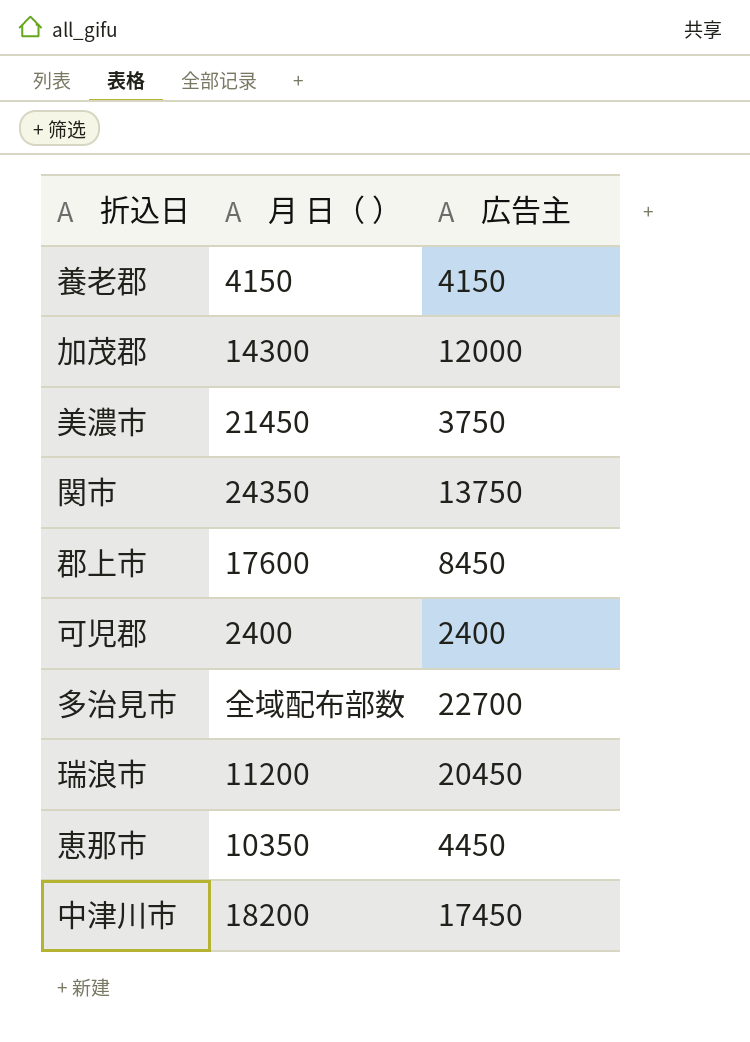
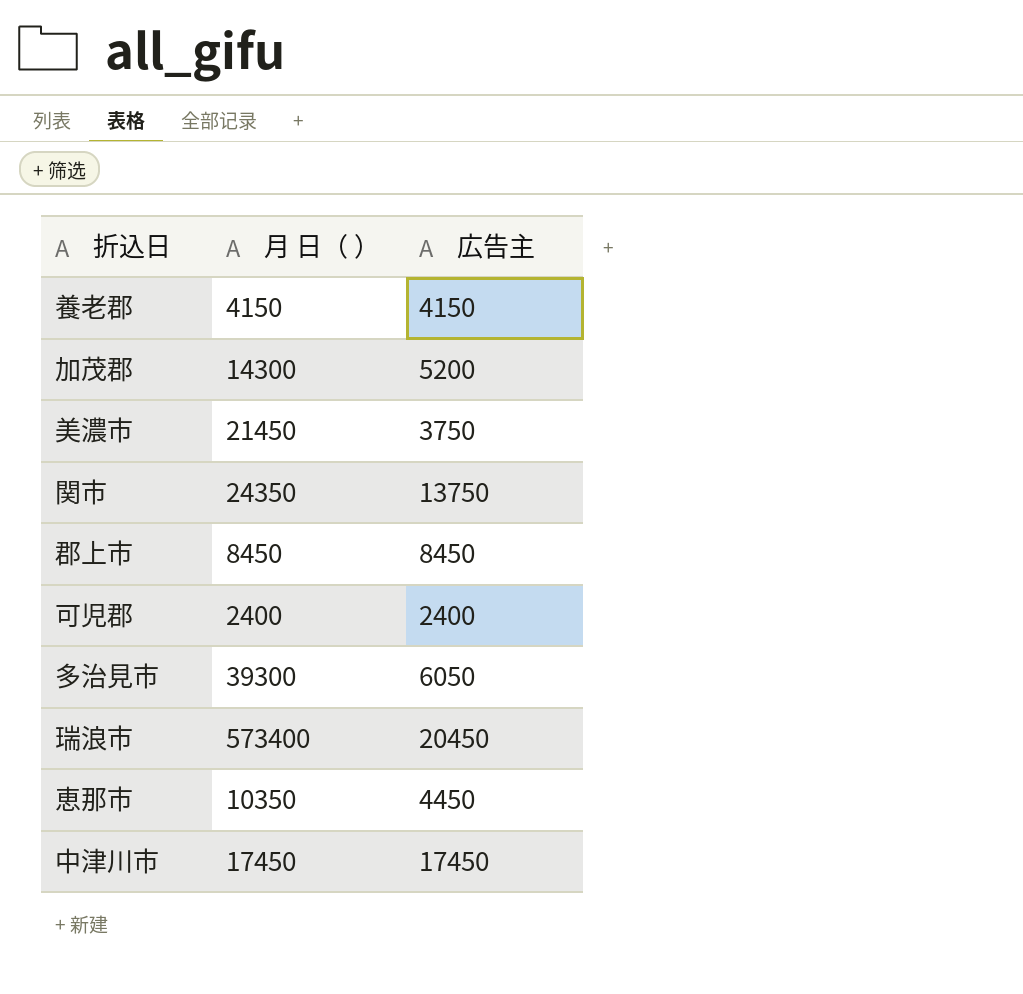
加茂郡 | 広告主: 12000 -> 5200
郡上市 | 月 日（ ）: 17600 -> 8450
多治見市 | 月 日（ ）: 全域配布部数 -> 39300
多治見市 | 広告主: 22700 -> 6050
瑞浪市 | 月 日（ ）: 11200 -> 573400
中津川市 | 月 日（ ）: 18200 -> 17450

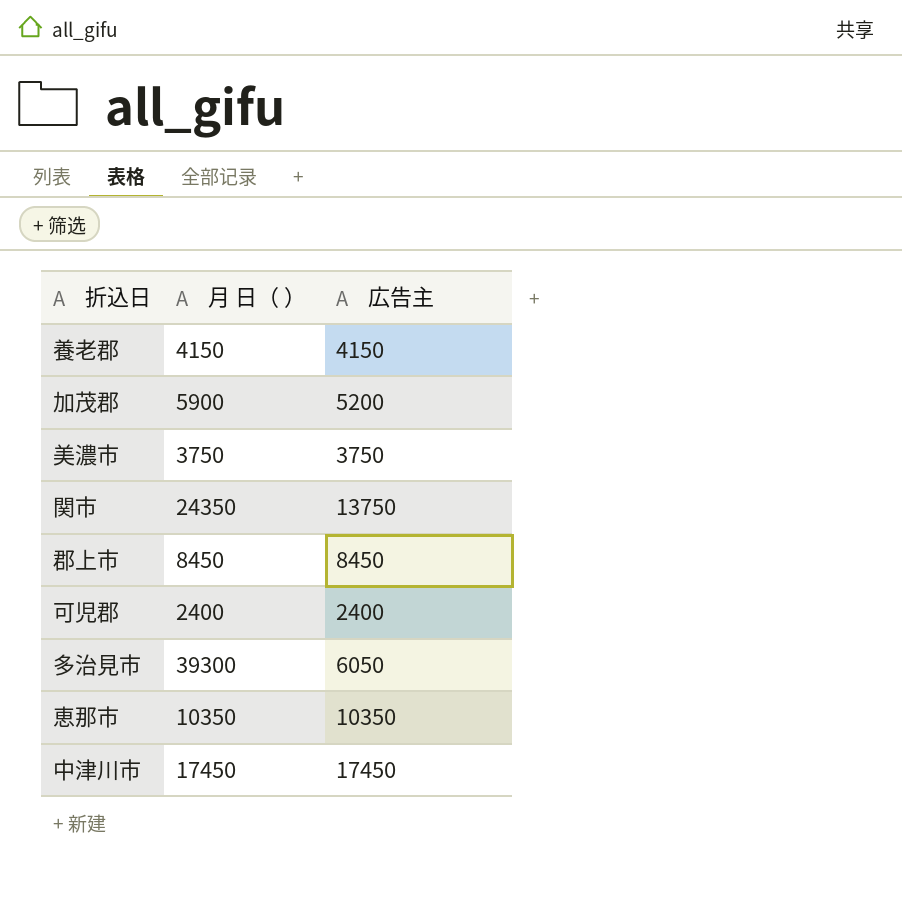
row 瑞浪市: 573400 | 20450 -> none
加茂郡 | 月 日（ ）: 14300 -> 5900
美濃市 | 月 日（ ）: 21450 -> 3750
恵那市 | 広告主: 4450 -> 10350

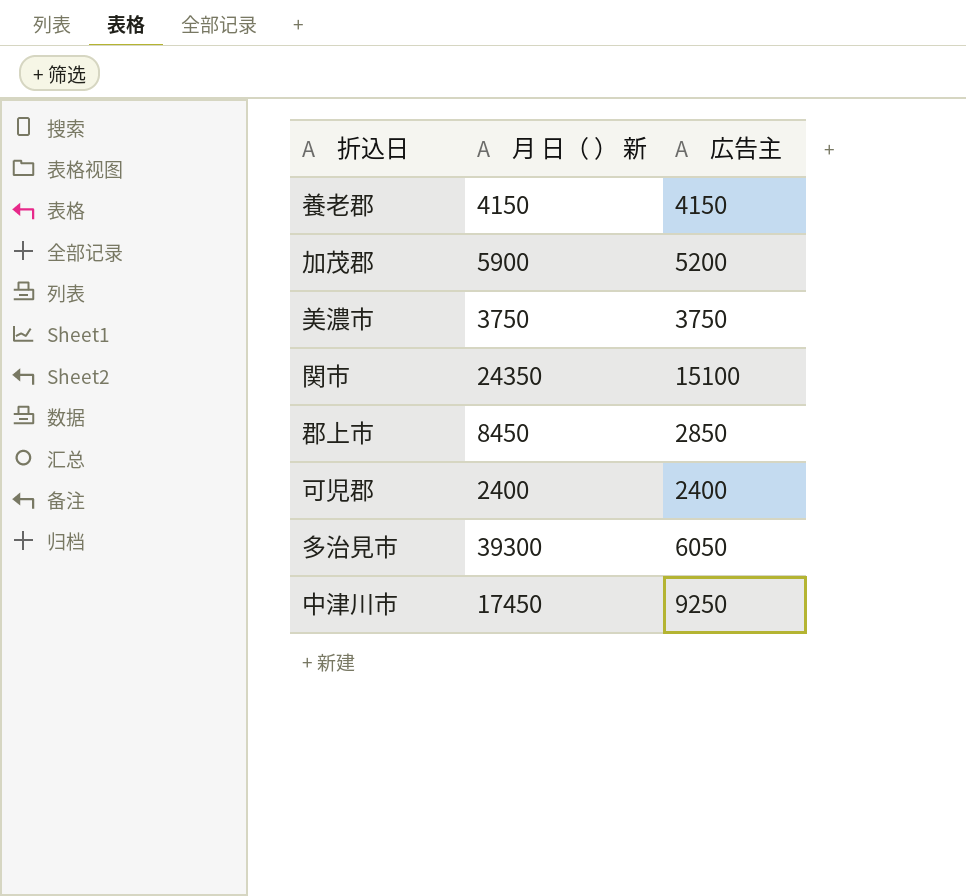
column name: 月 日（ ） -> 月 日（ ） 新
row 恵那市: 10350 | 10350 -> none
関市 | 広告主: 13750 -> 15100
郡上市 | 広告主: 8450 -> 2850
中津川市 | 広告主: 17450 -> 9250

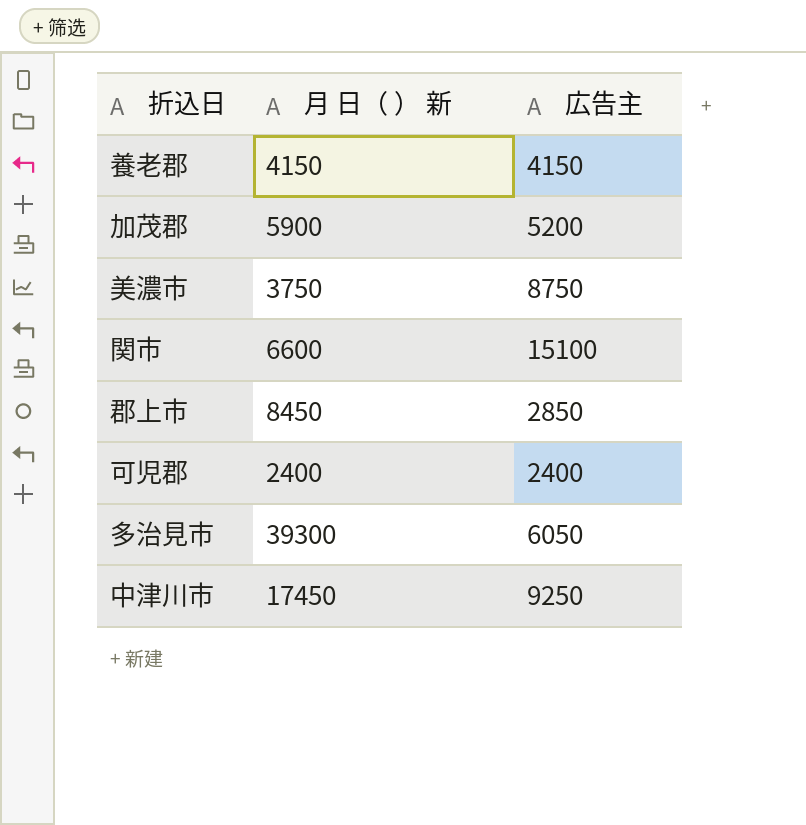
美濃市 | 広告主: 3750 -> 8750
関市 | 月 日（ ） 新: 24350 -> 6600

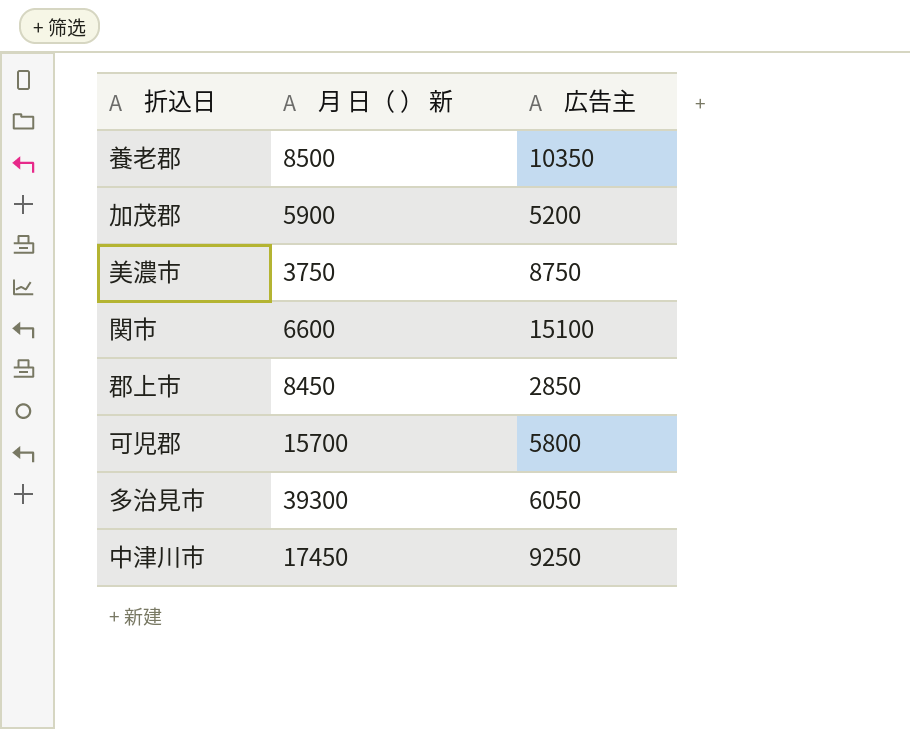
養老郡 | 月 日（ ） 新: 4150 -> 8500
養老郡 | 広告主: 4150 -> 10350
可児郡 | 月 日（ ） 新: 2400 -> 15700
可児郡 | 広告主: 2400 -> 5800

